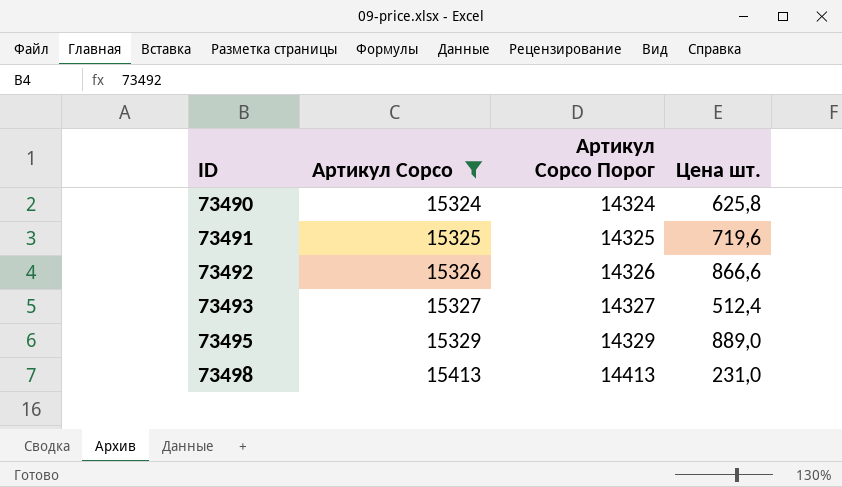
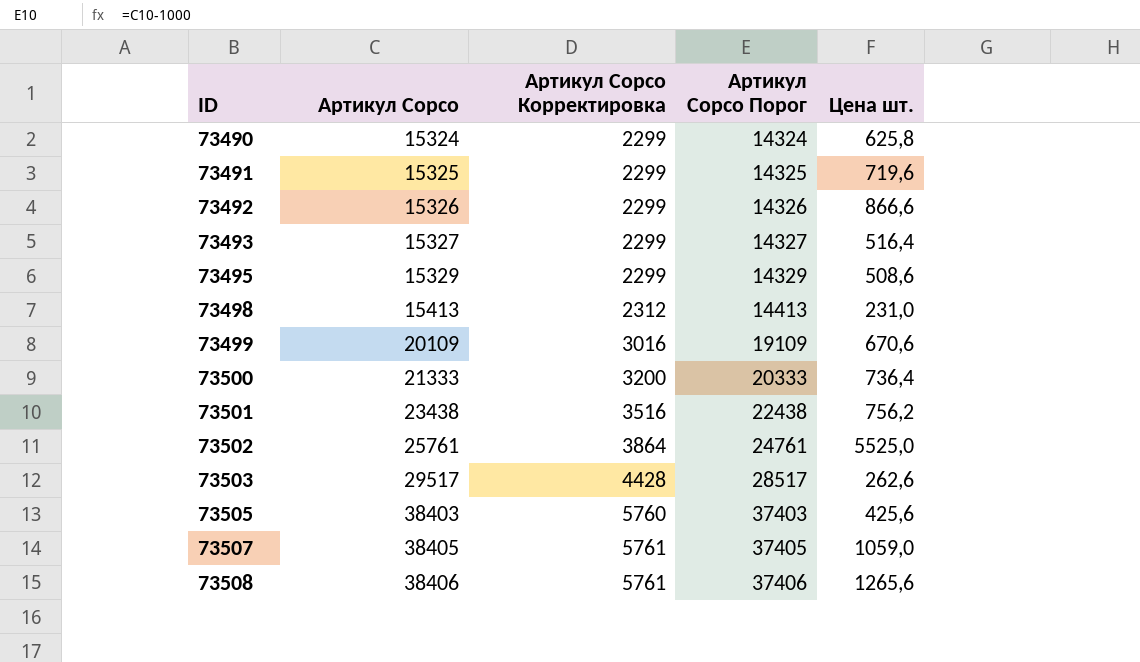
filter: Артикул Сорсо <= 15413 -> none
column Артикул Сорсо Корректировка | formula: none -> [Артикул Сорсо] * 0,15
73493 | Цена шт.: 512,4 -> 516,4
73495 | Цена шт.: 889,0 -> 508,6

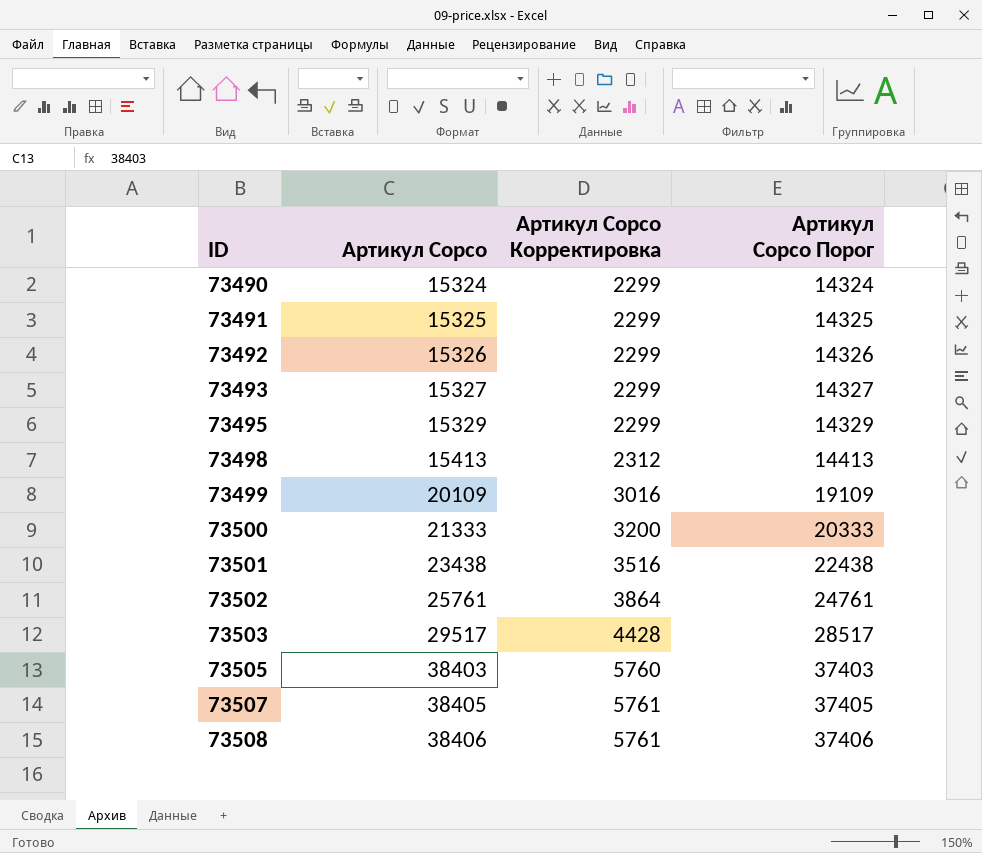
column Цена шт. | position: 5 -> none

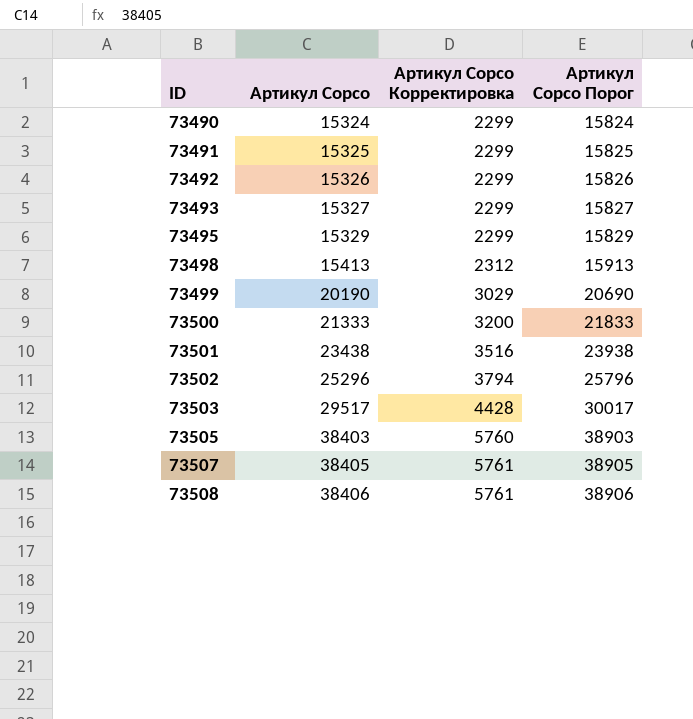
column Артикул Сорсо Порог | formula: [Артикул Сорсо] - 1000 -> [Артикул Сорсо] + 500
73499 | Артикул Сорсо: 20109 -> 20190
73499 | Артикул Сорсо Корректировка: 3016 -> 3029
73502 | Артикул Сорсо: 25761 -> 25296
73502 | Артикул Сорсо Корректировка: 3864 -> 3794

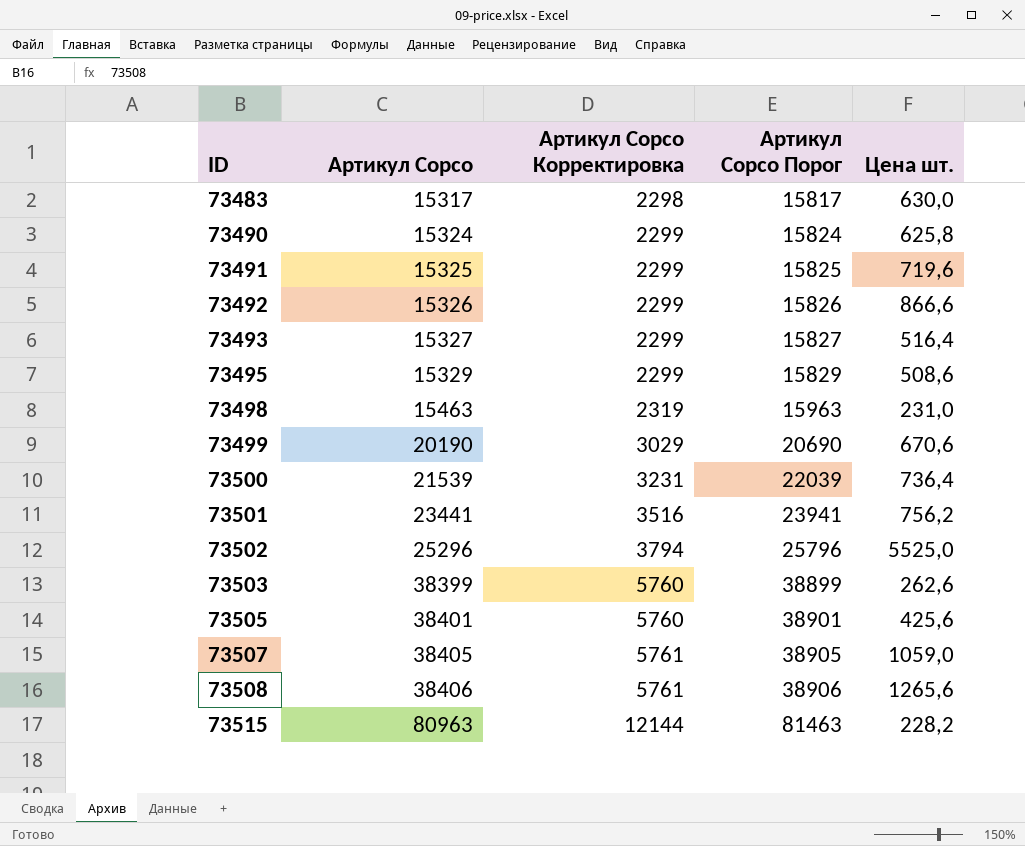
column Цена шт. | position: none -> 5
row 73483: none -> 15317 | 2298 | 15817 | 630,0
73498 | Артикул Сорсо: 15413 -> 15463
73498 | Артикул Сорсо Корректировка: 2312 -> 2319
73498 | Артикул Сорсо Порог: 15913 -> 15963
73500 | Артикул Сорсо: 21333 -> 21539
73500 | Артикул Сорсо Корректировка: 3200 -> 3231
73500 | Артикул Сорсо Порог: 21833 -> 22039
73501 | Артикул Сорсо: 23438 -> 23441
73501 | Артикул Сорсо Порог: 23938 -> 23941
73503 | Артикул Сорсо: 29517 -> 38399
73503 | Артикул Сорсо Корректировка: 4428 -> 5760
73503 | Артикул Сорсо Порог: 30017 -> 38899
73505 | Артикул Сорсо: 38403 -> 38401
73505 | Артикул Сорсо Порог: 38903 -> 38901
row 73515: none -> 80963 | 12144 | 81463 | 228,2

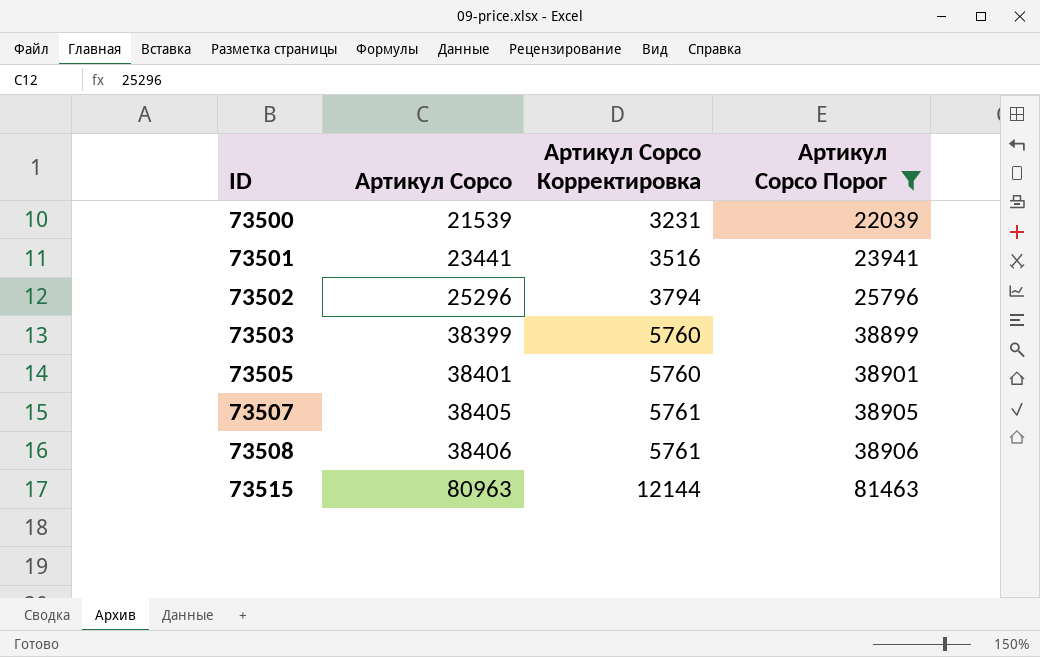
filter: none -> Артикул Сорсо Порог >= 22039
column Цена шт. | position: 5 -> none

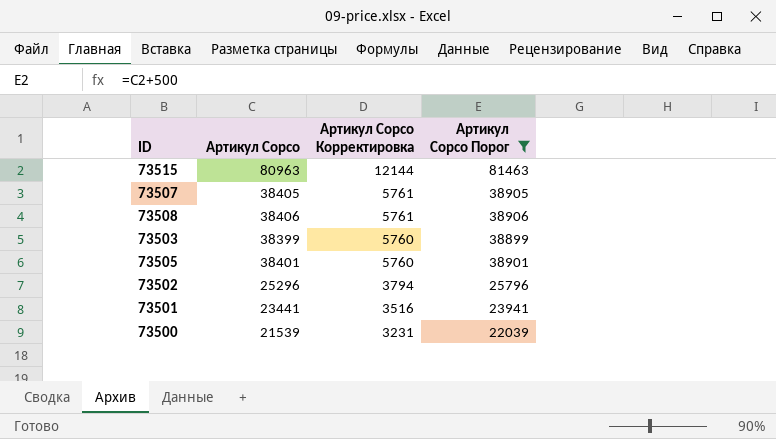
row order: ID ascending -> Артикул Сорсо Корректировка descending

